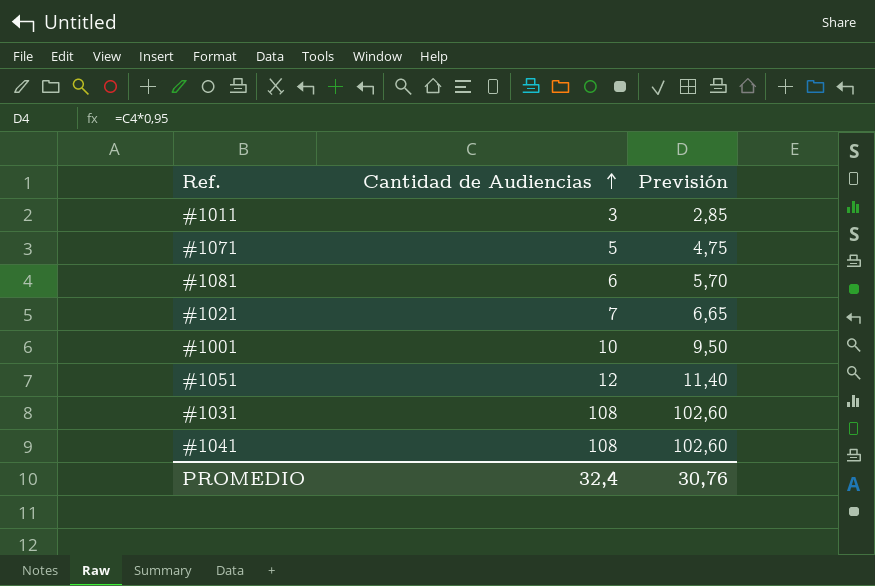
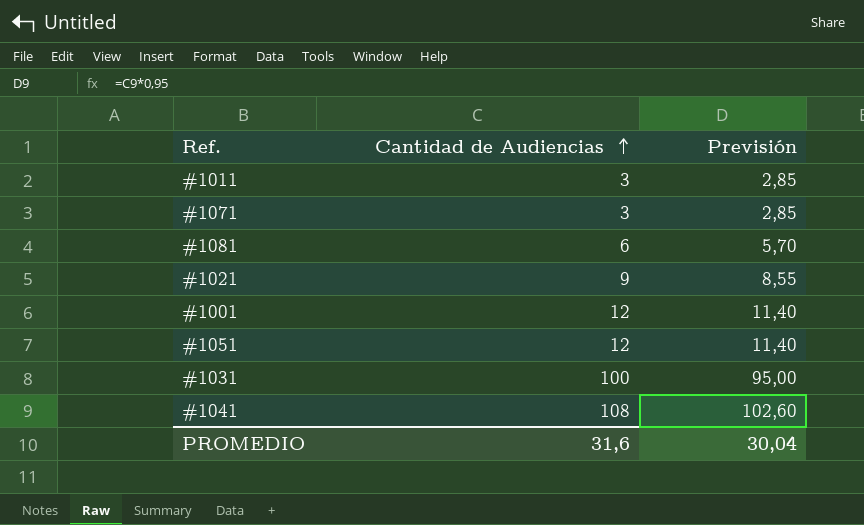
#1071 | Cantidad de Audiencias: 5 -> 3
#1071 | Previsión: 4,75 -> 2,85
#1021 | Cantidad de Audiencias: 7 -> 9
#1021 | Previsión: 6,65 -> 8,55
#1001 | Cantidad de Audiencias: 10 -> 12
#1001 | Previsión: 9,50 -> 11,40
#1031 | Cantidad de Audiencias: 108 -> 100
#1031 | Previsión: 102,60 -> 95,00
PROMEDIO | Cantidad de Audiencias: 32,4 -> 31,6
PROMEDIO | Previsión: 30,76 -> 30,04

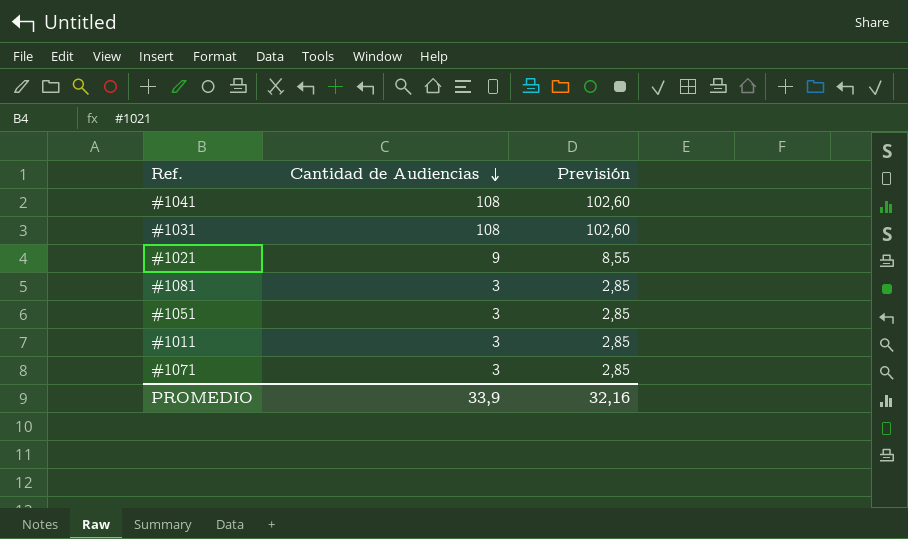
row order: Cantidad de Audiencias ascending -> Cantidad de Audiencias descending
row #1001: 12 | 11,40 -> none
#1031 | Cantidad de Audiencias: 100 -> 108
#1031 | Previsión: 95,00 -> 102,60
#1081 | Cantidad de Audiencias: 6 -> 3
#1081 | Previsión: 5,70 -> 2,85
#1051 | Cantidad de Audiencias: 12 -> 3
#1051 | Previsión: 11,40 -> 2,85
PROMEDIO | Cantidad de Audiencias: 31,6 -> 33,9
PROMEDIO | Previsión: 30,04 -> 32,16

